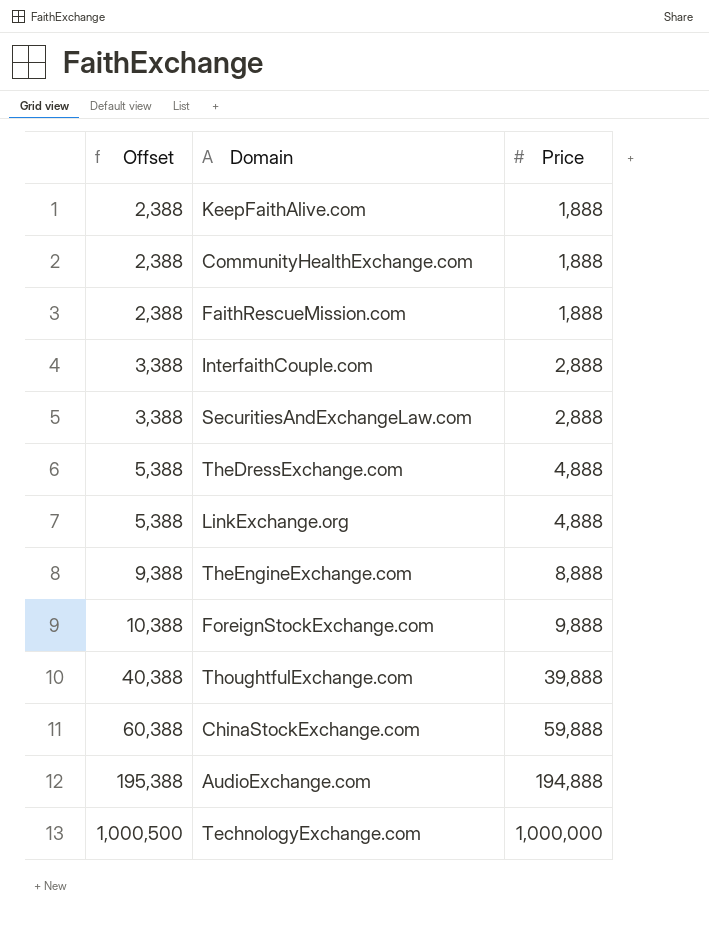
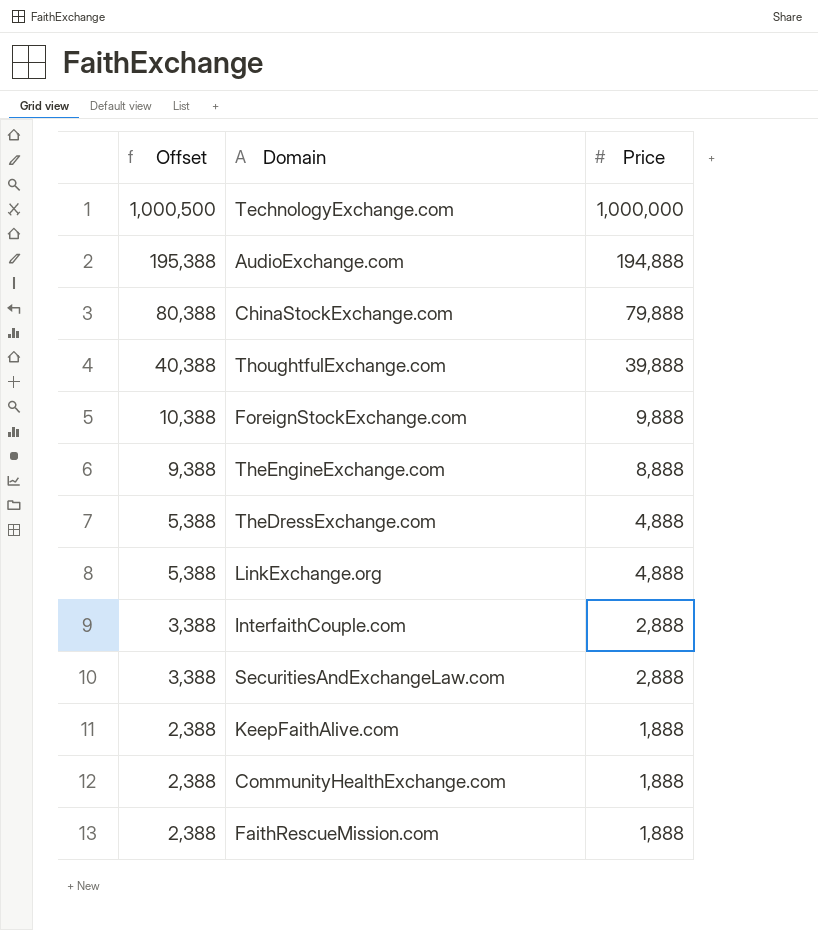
row order: Offset ascending -> Offset descending
ChinaStockExchange.com | Offset: 60,388 -> 80,388
ChinaStockExchange.com | Price: 59,888 -> 79,888

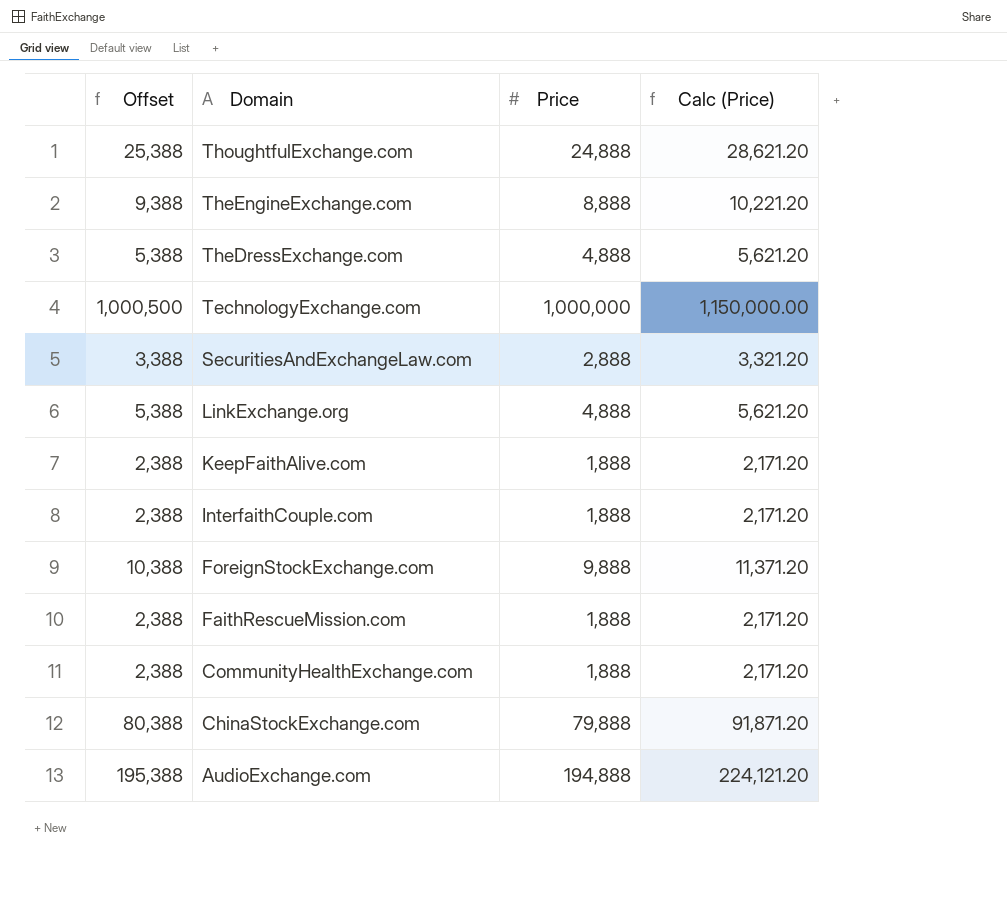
row order: Offset descending -> Domain descending
column Calc (Price) | formula: none -> [Price] * 1.15
ThoughtfulExchange.com | Offset: 40,388 -> 25,388
ThoughtfulExchange.com | Price: 39,888 -> 24,888
InterfaithCouple.com | Offset: 3,388 -> 2,388
InterfaithCouple.com | Price: 2,888 -> 1,888

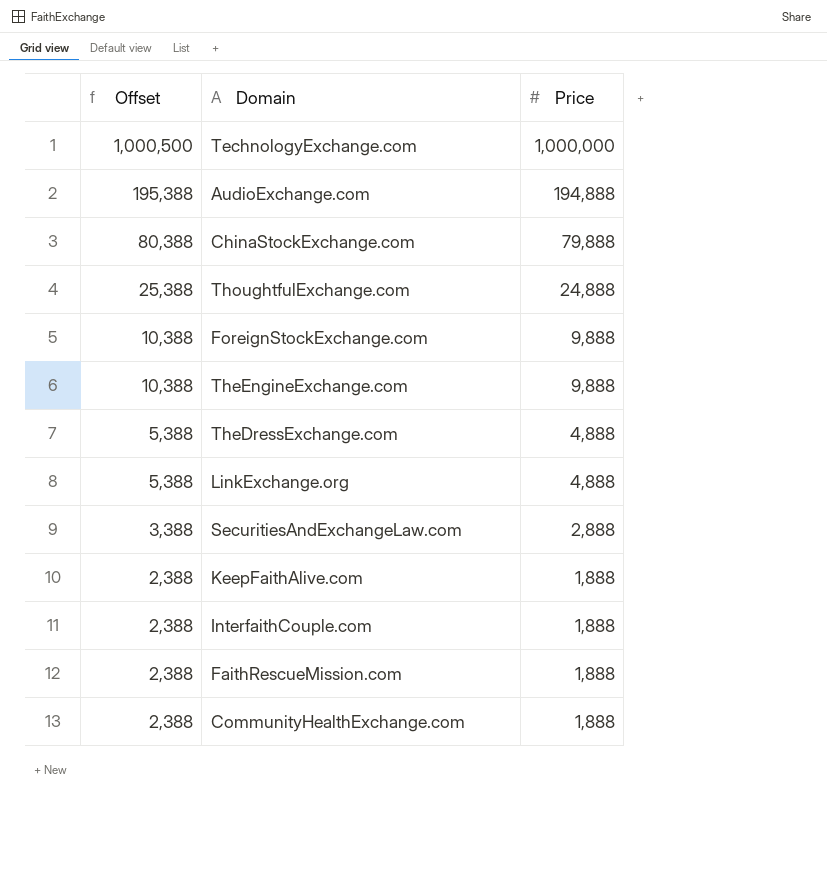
row order: Domain descending -> Offset descending
column Calc (Price) | formula: [Price] * 1.15 -> none
TheEngineExchange.com | Offset: 9,388 -> 10,388
TheEngineExchange.com | Price: 8,888 -> 9,888

